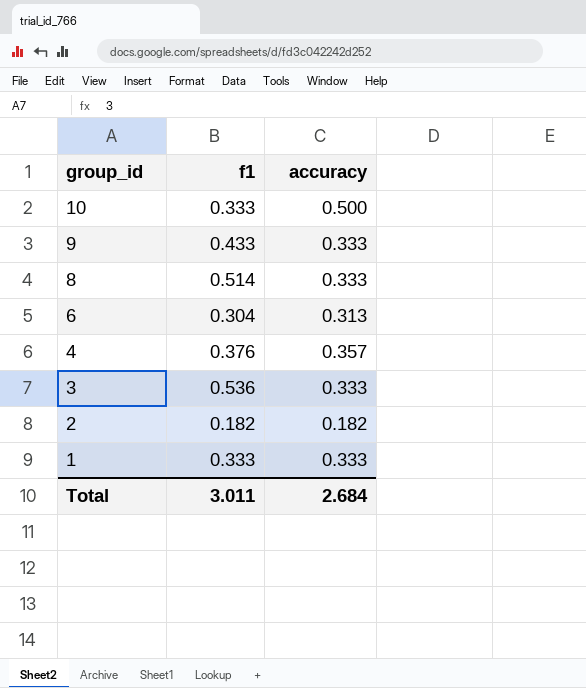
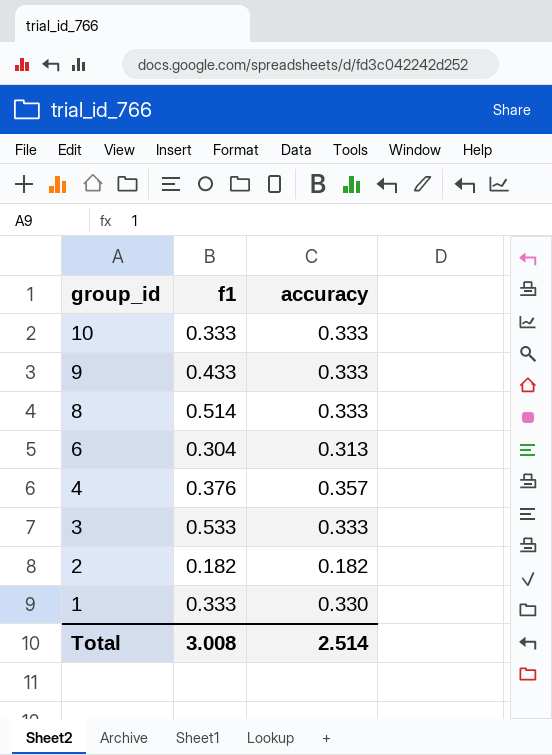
10 | accuracy: 0.500 -> 0.333
3 | f1: 0.536 -> 0.533
1 | accuracy: 0.333 -> 0.330
Total | f1: 3.011 -> 3.008
Total | accuracy: 2.684 -> 2.514

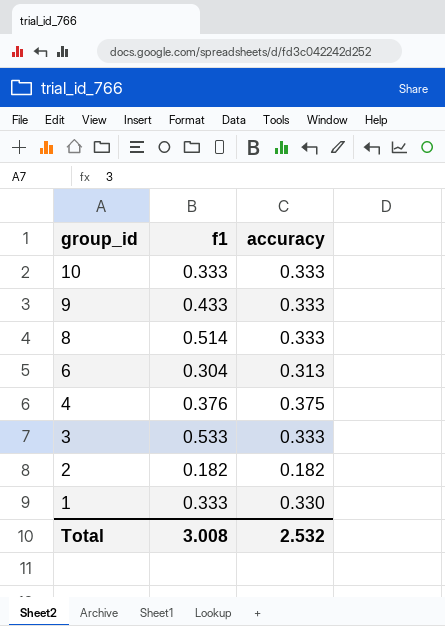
4 | accuracy: 0.357 -> 0.375
Total | accuracy: 2.514 -> 2.532

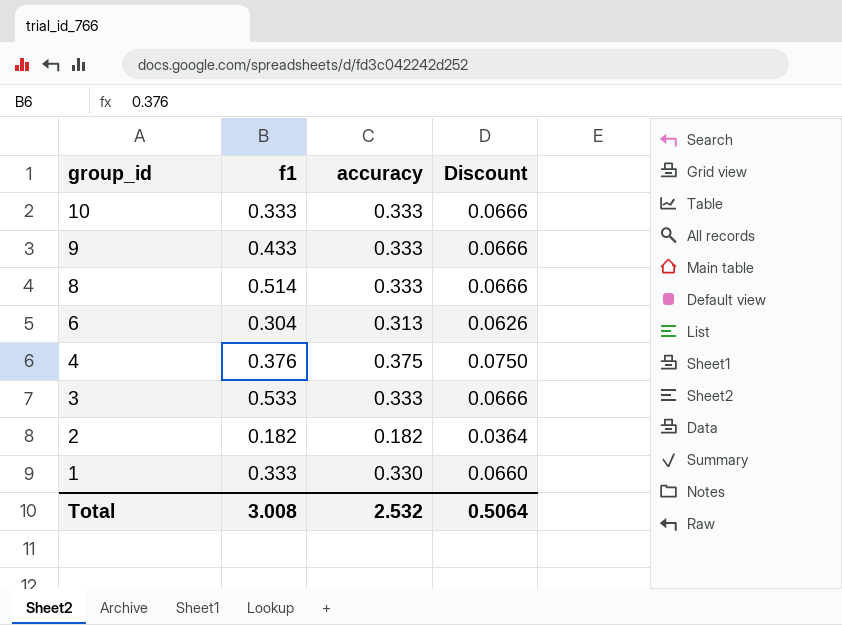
column Discount | formula: none -> [accuracy] * 0.2

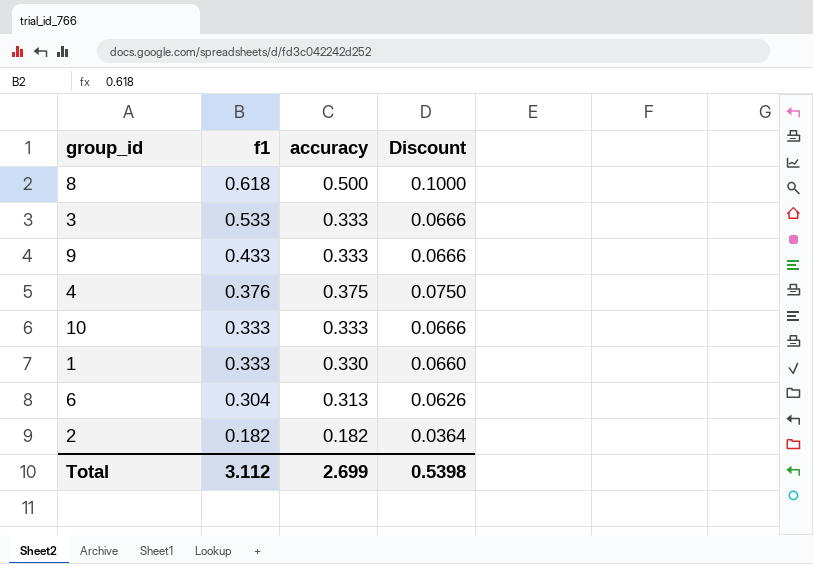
row order: group_id descending -> f1 descending
8 | f1: 0.514 -> 0.618
8 | accuracy: 0.333 -> 0.500
8 | Discount: 0.0666 -> 0.1000
Total | f1: 3.008 -> 3.112
Total | accuracy: 2.532 -> 2.699
Total | Discount: 0.5064 -> 0.5398

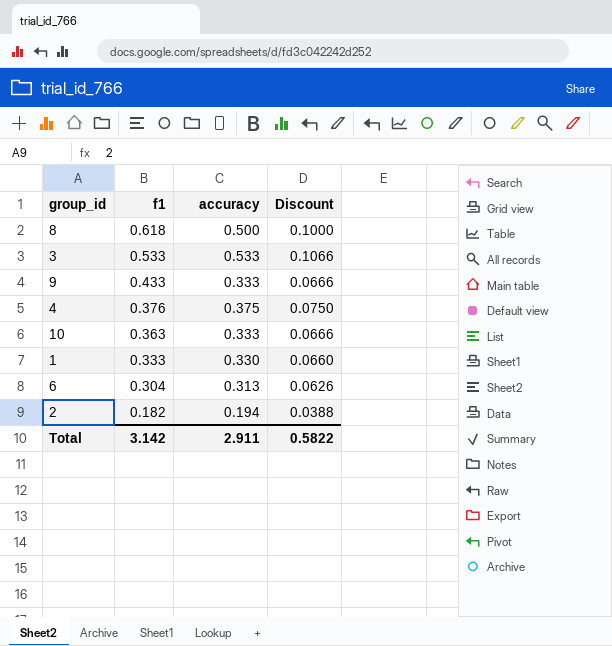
3 | accuracy: 0.333 -> 0.533
3 | Discount: 0.0666 -> 0.1066
10 | f1: 0.333 -> 0.363
2 | accuracy: 0.182 -> 0.194
2 | Discount: 0.0364 -> 0.0388
Total | f1: 3.112 -> 3.142
Total | accuracy: 2.699 -> 2.911
Total | Discount: 0.5398 -> 0.5822

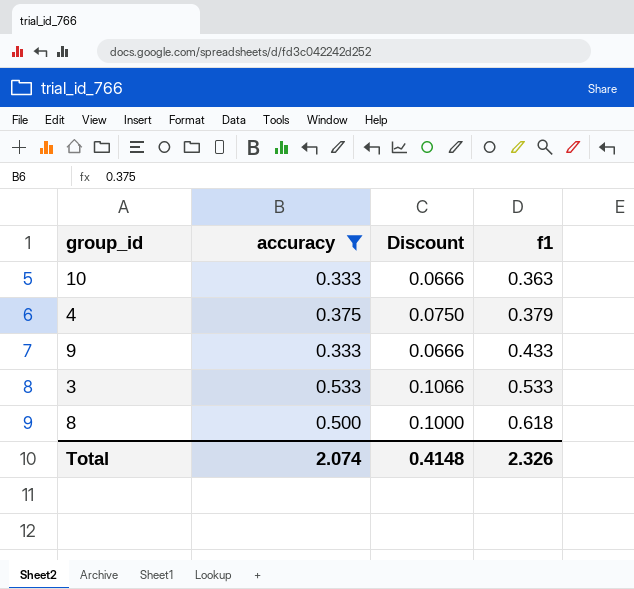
filter: none -> accuracy >= 0.333
row order: f1 descending -> f1 ascending
column f1 | position: 2 -> 4
4 | f1: 0.376 -> 0.379
Total | accuracy: 2.911 -> 2.074
Total | Discount: 0.5822 -> 0.4148
Total | f1: 3.142 -> 2.326

